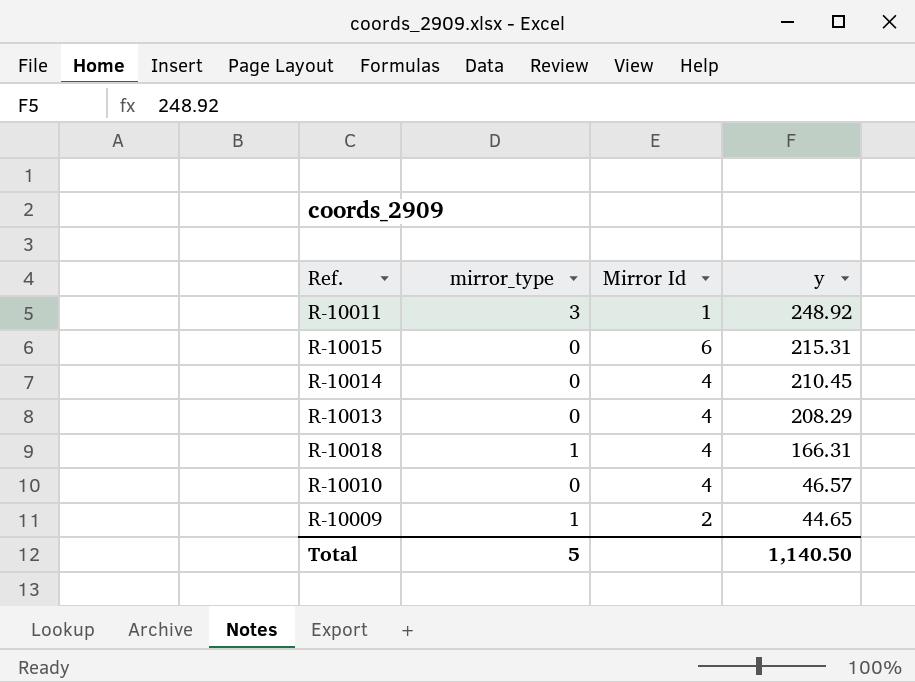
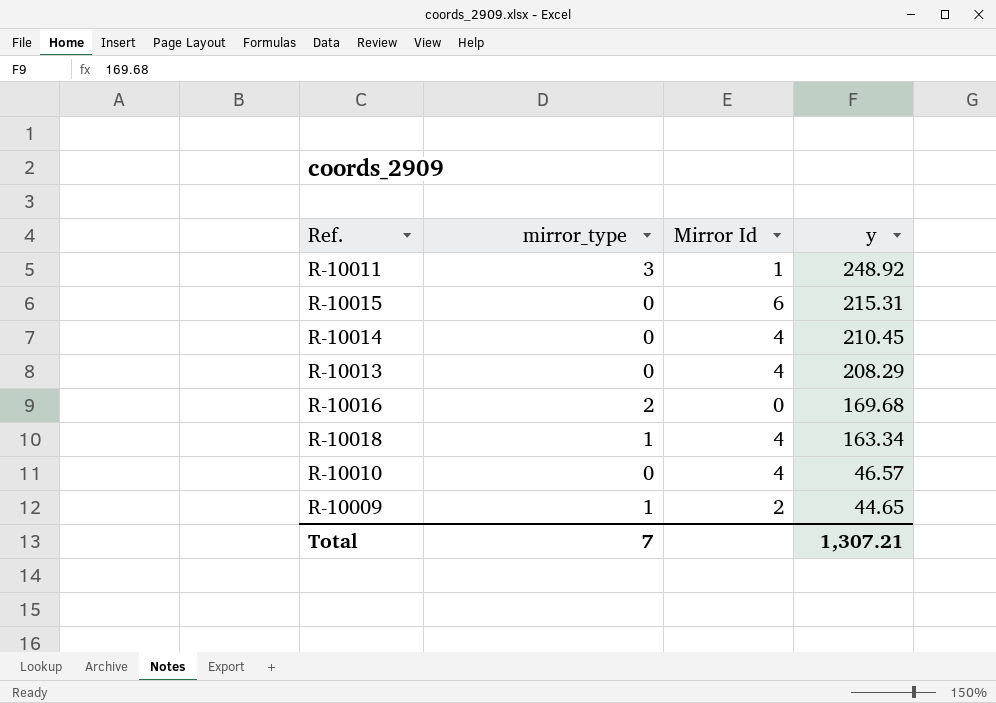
row R-10016: none -> 2 | 0 | 169.68
R-10018 | y: 166.31 -> 163.34
Total | mirror_type: 5 -> 7
Total | y: 1,140.50 -> 1,307.21

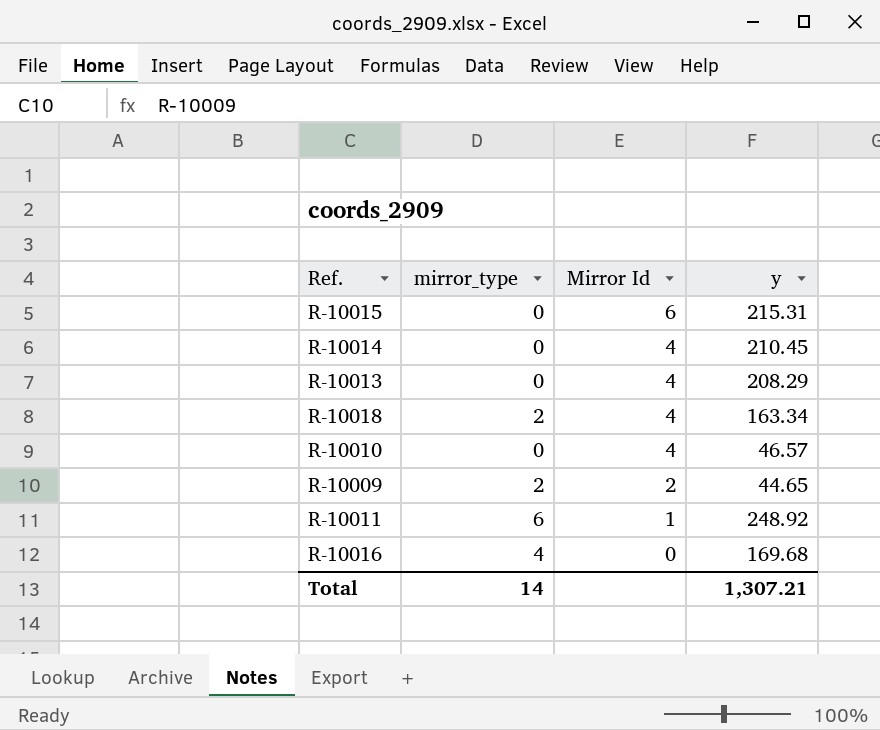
row order: y descending -> Mirror Id descending
R-10018 | mirror_type: 1 -> 2
R-10009 | mirror_type: 1 -> 2
R-10011 | mirror_type: 3 -> 6
R-10016 | mirror_type: 2 -> 4
Total | mirror_type: 7 -> 14

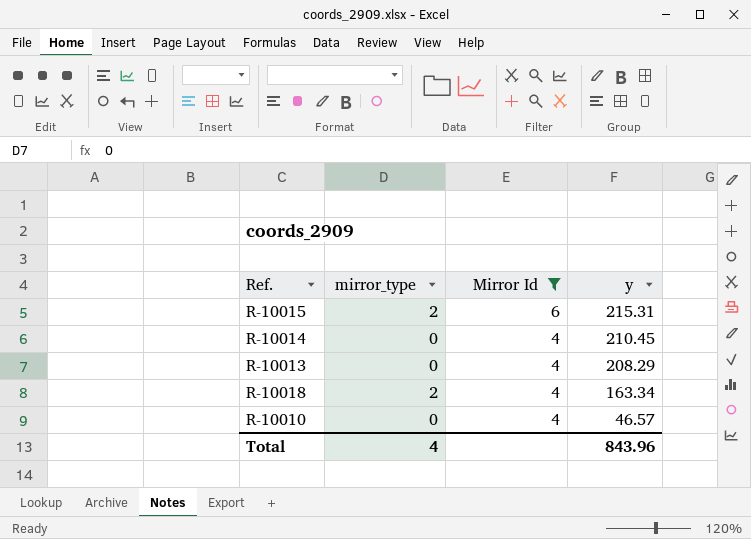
filter: none -> Mirror Id >= 4
R-10015 | mirror_type: 0 -> 2
Total | mirror_type: 14 -> 4
Total | y: 1,307.21 -> 843.96

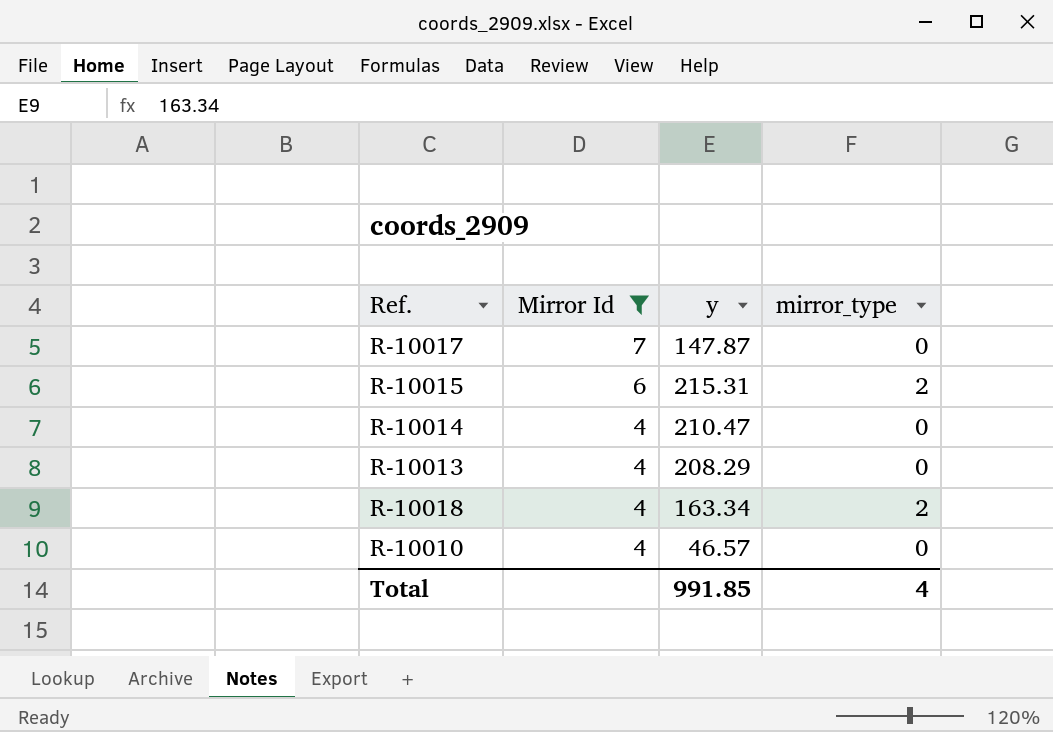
column mirror_type | position: 2 -> 4
row R-10017: none -> 7 | 147.87 | 0
R-10014 | y: 210.45 -> 210.47
Total | y: 843.96 -> 991.85

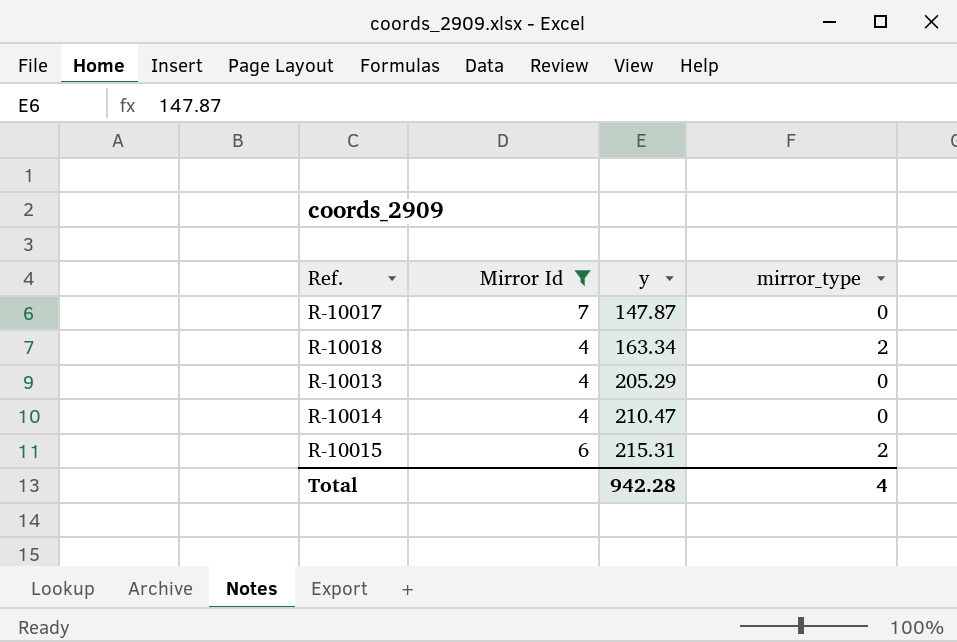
row order: Mirror Id descending -> y ascending
row R-10010: 4 | 46.57 | 0 -> none
R-10013 | y: 208.29 -> 205.29
Total | y: 991.85 -> 942.28

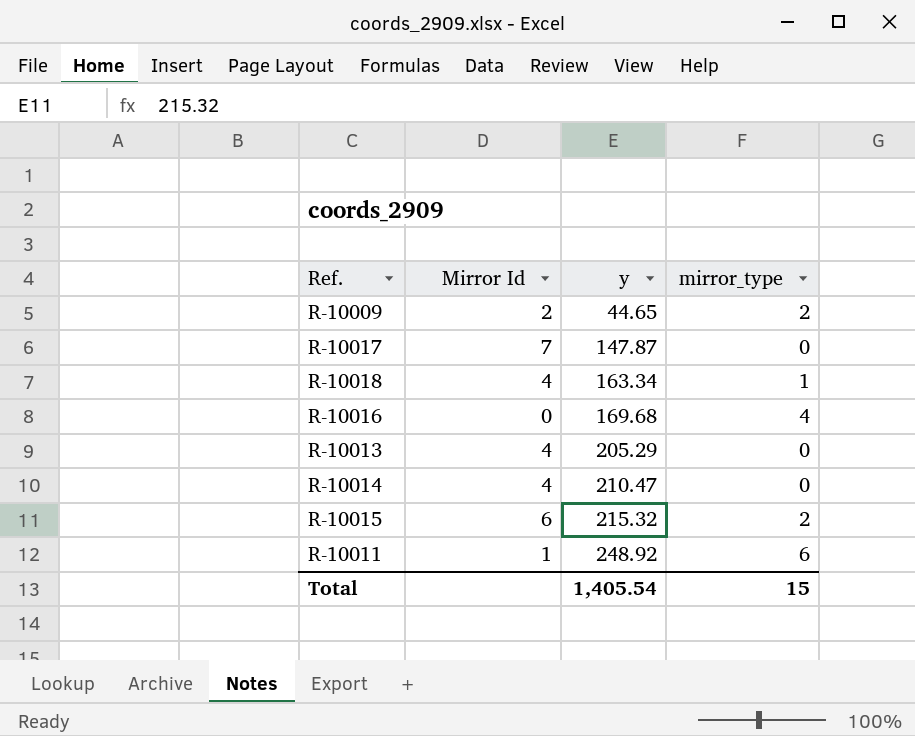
filter: Mirror Id >= 4 -> none
R-10018 | mirror_type: 2 -> 1
R-10015 | y: 215.31 -> 215.32
Total | y: 942.28 -> 1,405.54
Total | mirror_type: 4 -> 15

